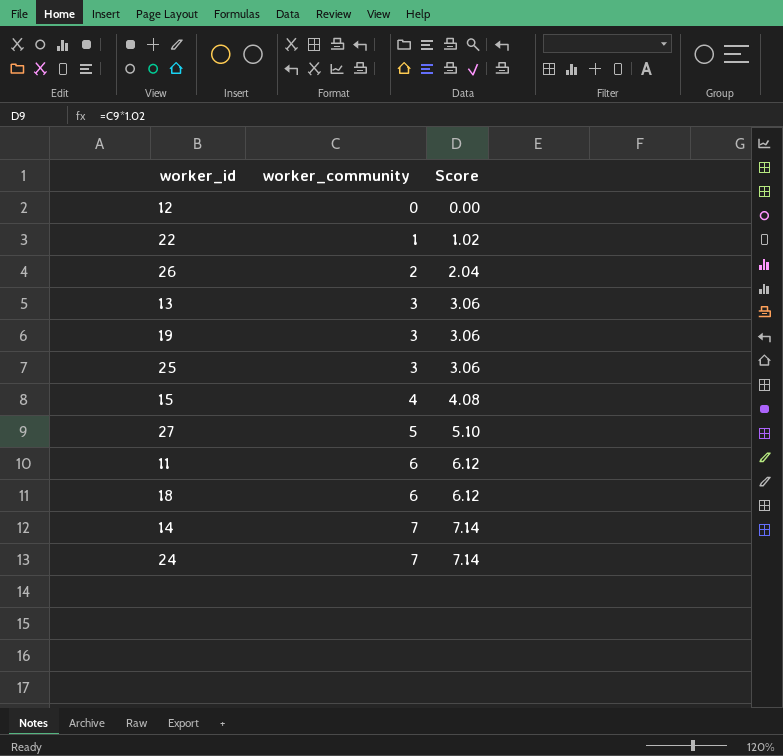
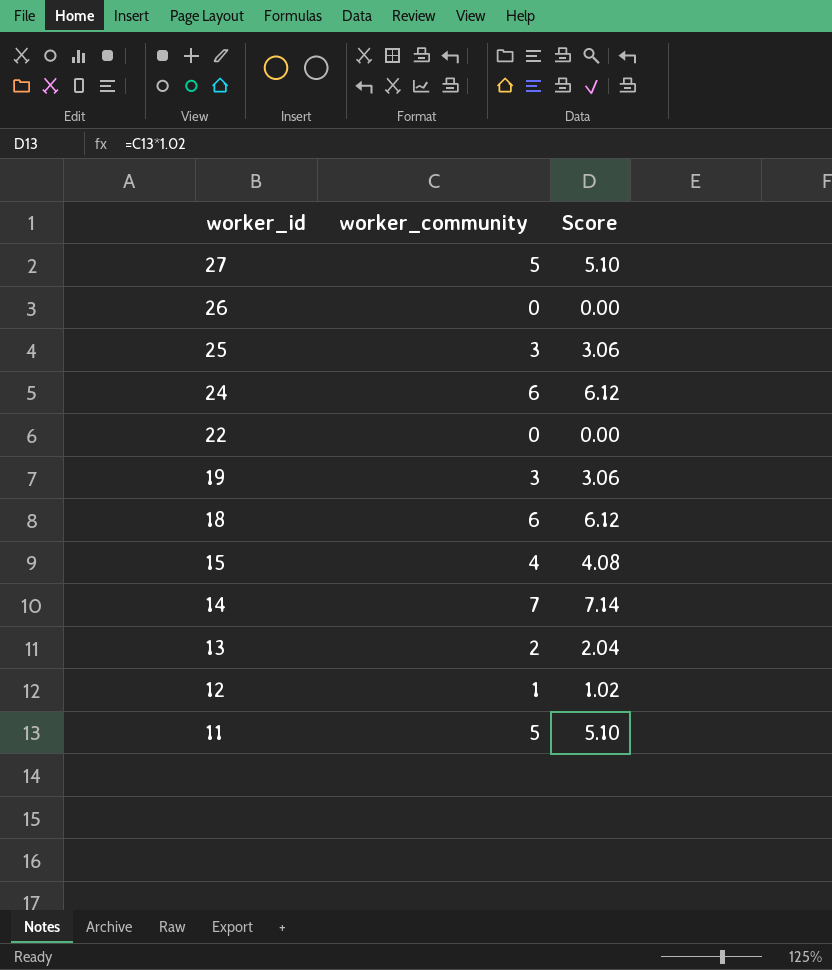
row order: worker_community ascending -> worker_id descending
26 | worker_community: 2 -> 0
26 | Score: 2.04 -> 0.00
24 | worker_community: 7 -> 6
24 | Score: 7.14 -> 6.12
22 | worker_community: 1 -> 0
22 | Score: 1.02 -> 0.00
13 | worker_community: 3 -> 2
13 | Score: 3.06 -> 2.04
12 | worker_community: 0 -> 1
12 | Score: 0.00 -> 1.02
11 | worker_community: 6 -> 5
11 | Score: 6.12 -> 5.10

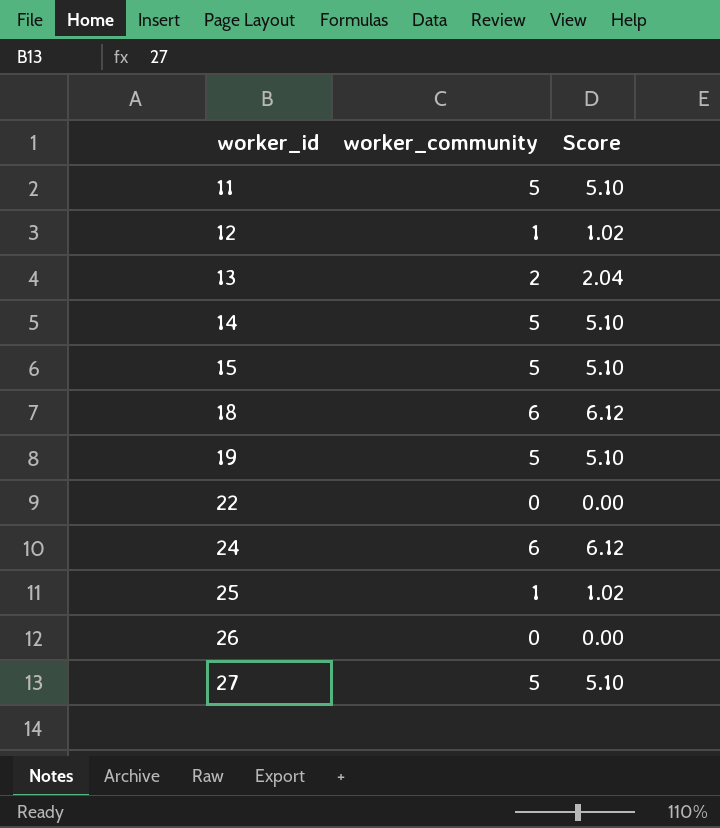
row order: worker_id descending -> worker_id ascending
14 | worker_community: 7 -> 5
14 | Score: 7.14 -> 5.10
15 | worker_community: 4 -> 5
15 | Score: 4.08 -> 5.10
19 | worker_community: 3 -> 5
19 | Score: 3.06 -> 5.10
25 | worker_community: 3 -> 1
25 | Score: 3.06 -> 1.02

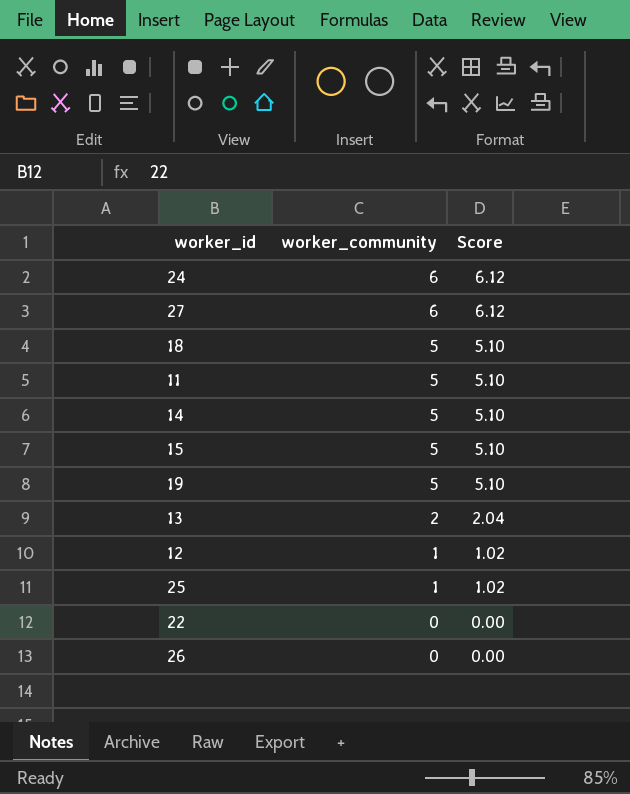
row order: worker_id ascending -> worker_community descending
27 | worker_community: 5 -> 6
27 | Score: 5.10 -> 6.12
18 | worker_community: 6 -> 5
18 | Score: 6.12 -> 5.10

